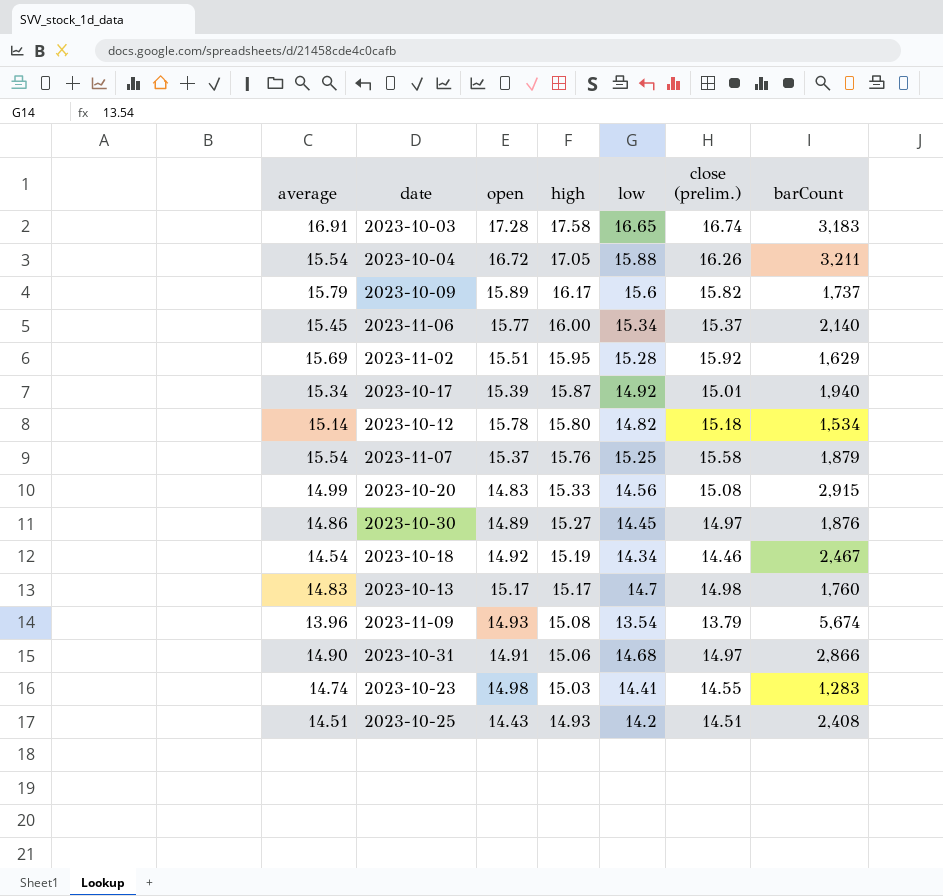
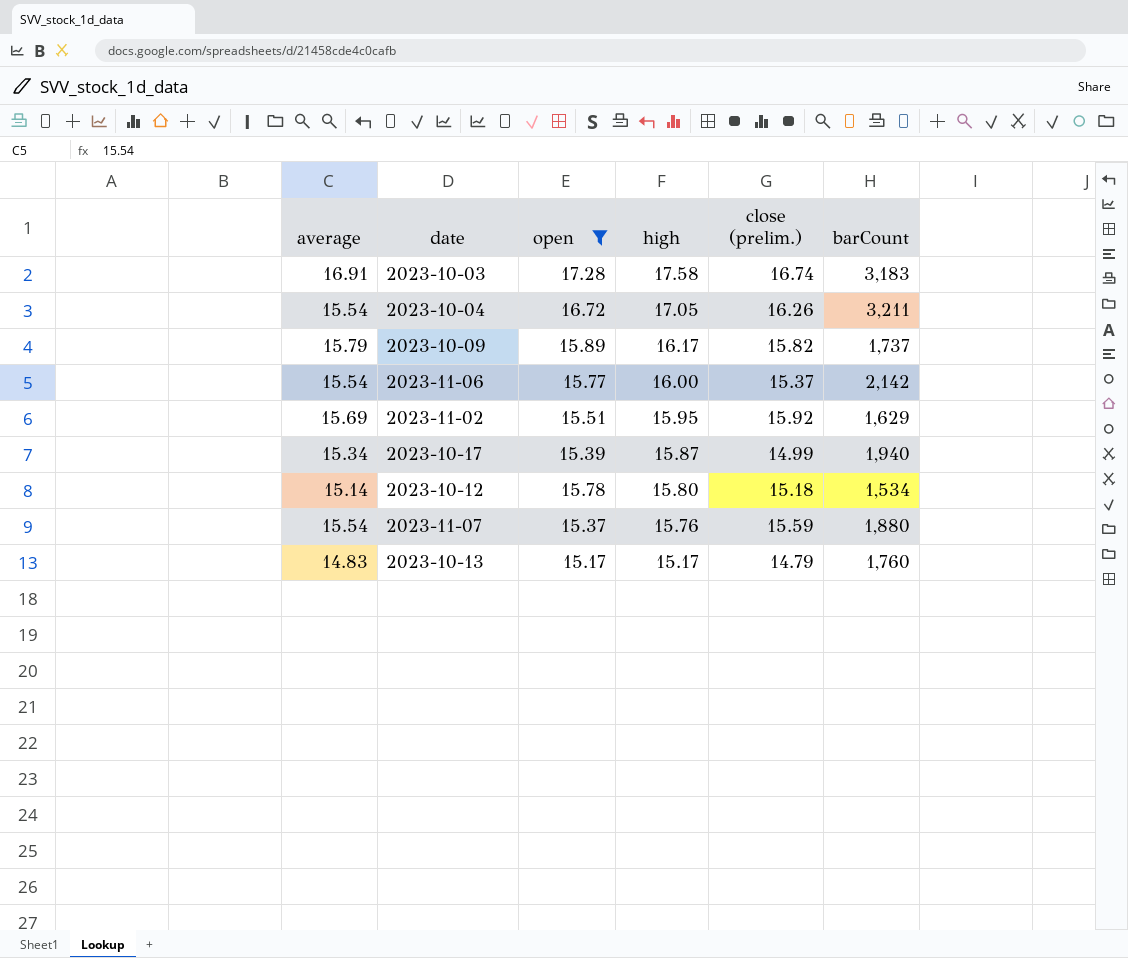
filter: none -> open >= 15.17
column low | position: 5 -> none
2023-11-06 | average: 15.45 -> 15.54
2023-11-06 | barCount: 2,140 -> 2,142
2023-10-17 | close (prelim.): 15.01 -> 14.99
2023-11-07 | close (prelim.): 15.58 -> 15.59
2023-11-07 | barCount: 1,879 -> 1,880
2023-10-13 | close (prelim.): 14.98 -> 14.79

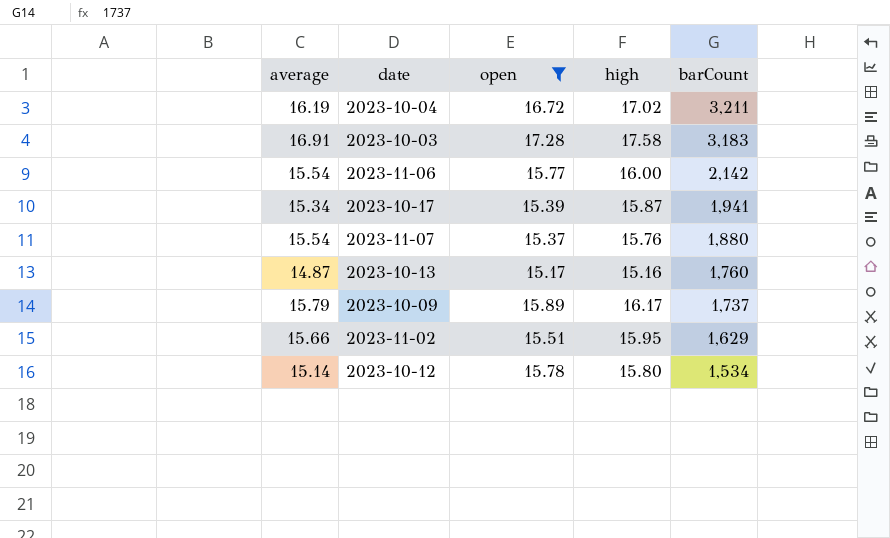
row order: high descending -> barCount descending
column close (prelim.) | position: 5 -> none
2023-10-04 | average: 15.54 -> 16.19
2023-10-04 | high: 17.05 -> 17.02
2023-10-17 | barCount: 1,940 -> 1,941
2023-10-13 | average: 14.83 -> 14.87
2023-10-13 | high: 15.17 -> 15.16
2023-11-02 | average: 15.69 -> 15.66

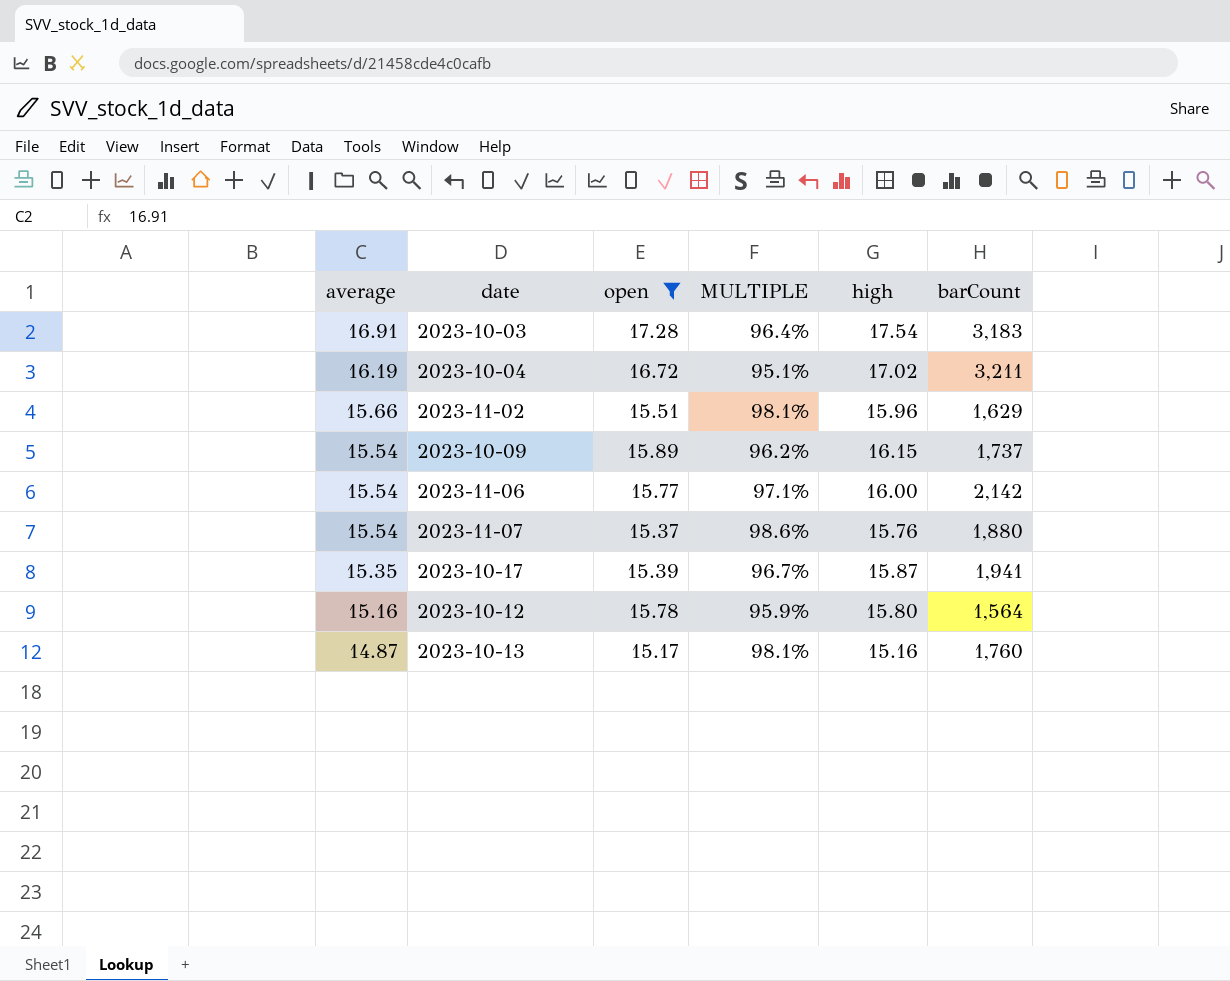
row order: barCount descending -> average descending
column MULTIPLE | formula: none -> [average] / [high]
2023-10-03 | high: 17.58 -> 17.54
2023-11-02 | high: 15.95 -> 15.96
2023-10-09 | average: 15.79 -> 15.54
2023-10-09 | high: 16.17 -> 16.15
2023-10-17 | average: 15.34 -> 15.35
2023-10-12 | average: 15.14 -> 15.16
2023-10-12 | barCount: 1,534 -> 1,564

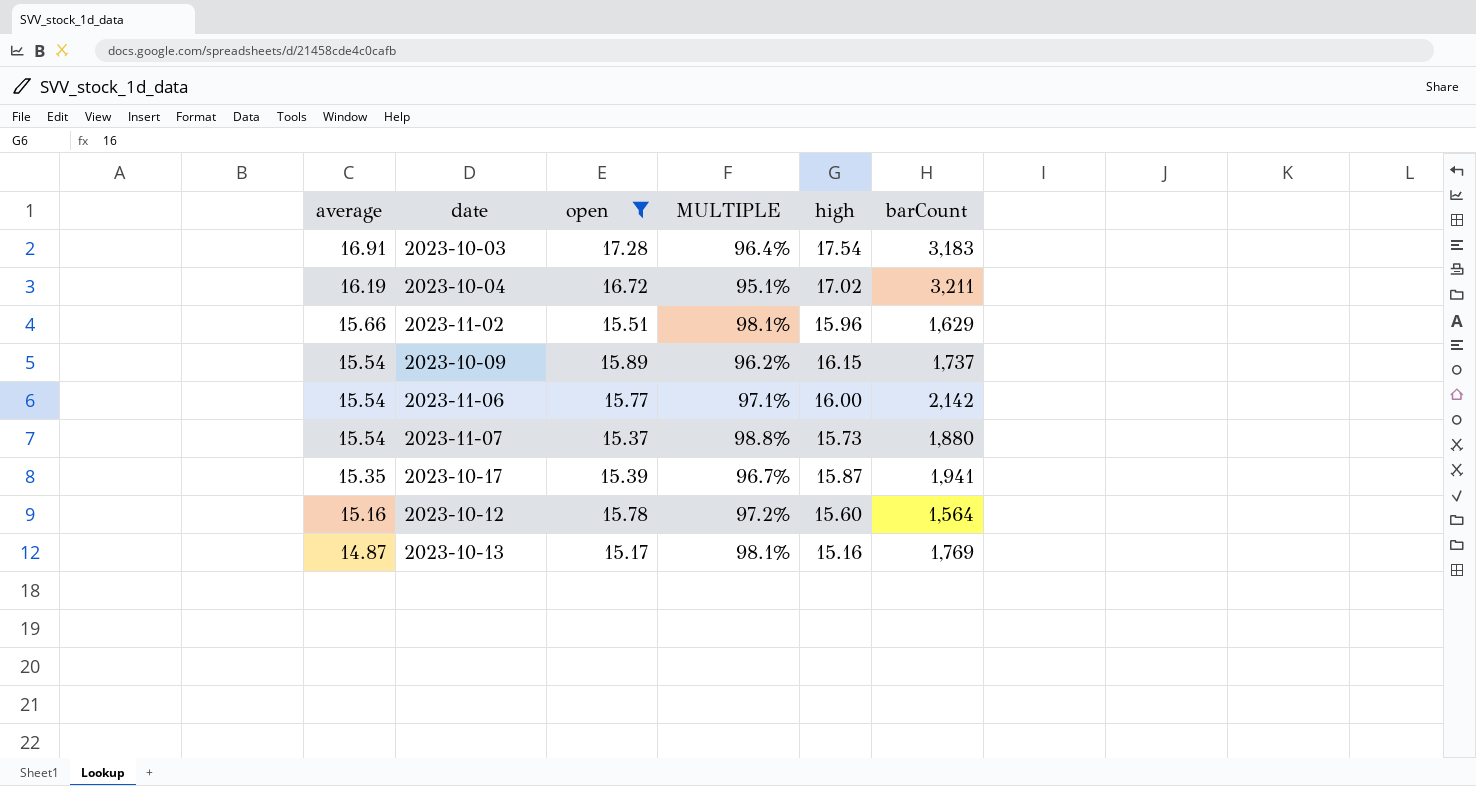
2023-11-07 | MULTIPLE: 98.6% -> 98.8%
2023-11-07 | high: 15.76 -> 15.73
2023-10-12 | MULTIPLE: 95.9% -> 97.2%
2023-10-12 | high: 15.80 -> 15.60
2023-10-13 | barCount: 1,760 -> 1,769

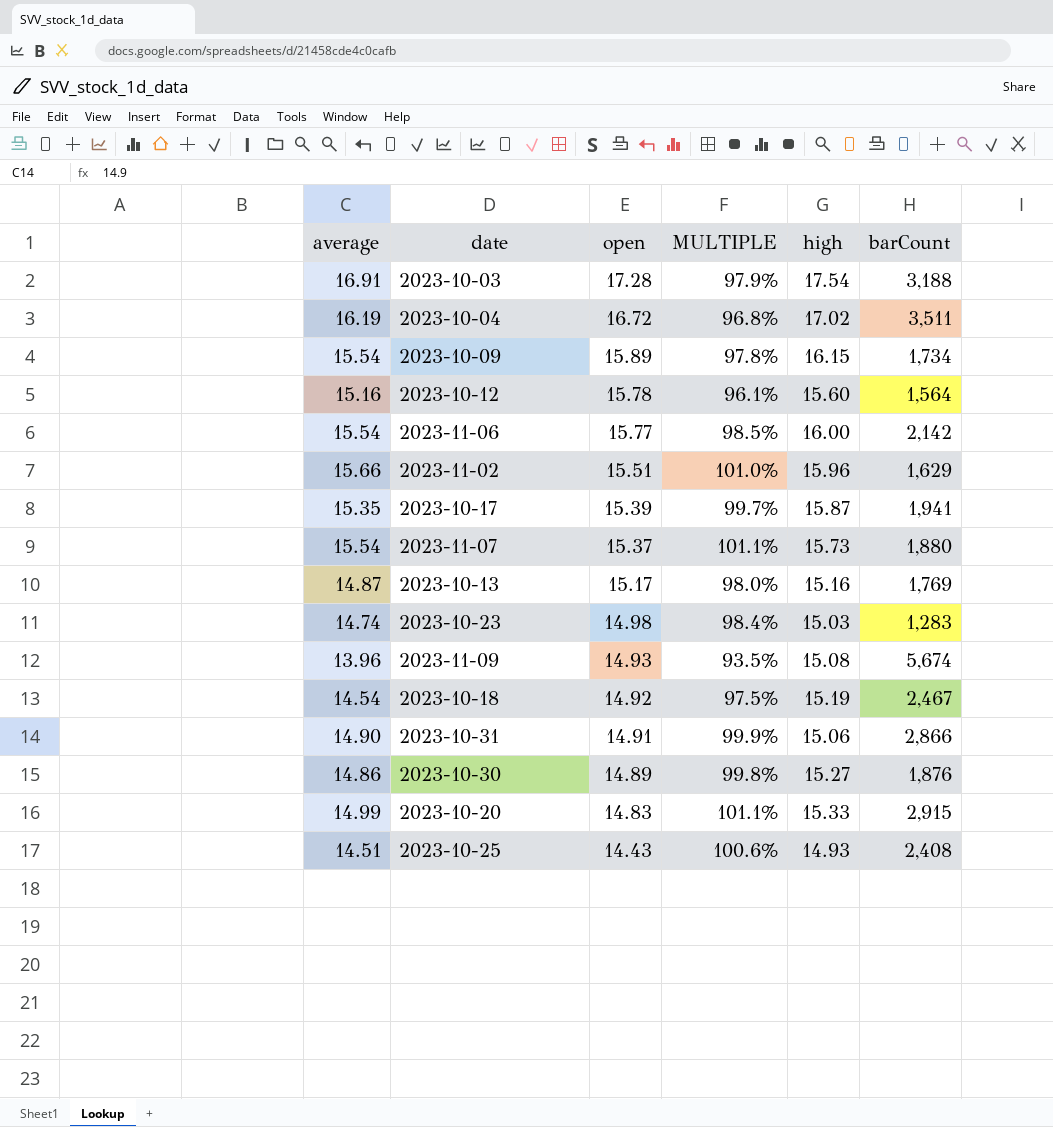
filter: open >= 15.17 -> none
row order: average descending -> open descending
column MULTIPLE | formula: [average] / [high] -> [average] / [open]
2023-10-03 | barCount: 3,183 -> 3,188
2023-10-04 | barCount: 3,211 -> 3,511
2023-10-09 | barCount: 1,737 -> 1,734

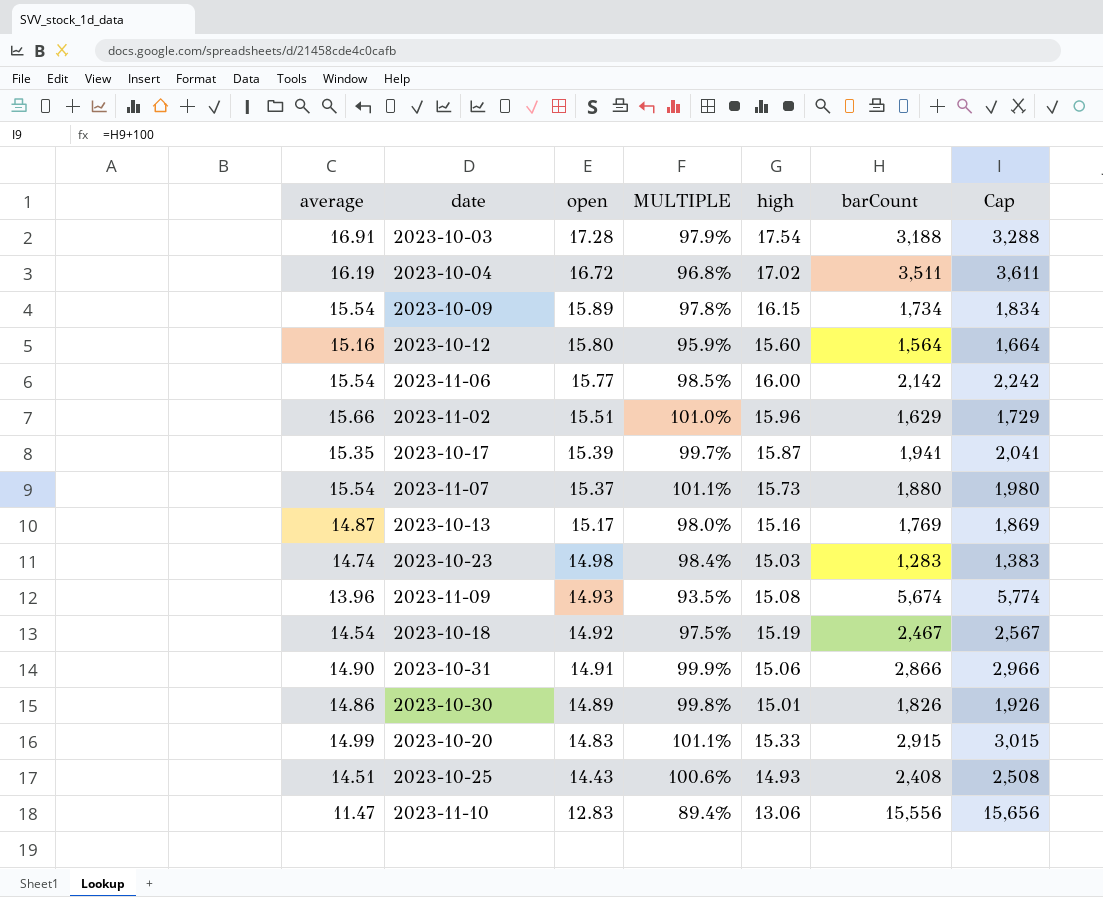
column Cap | formula: none -> [barCount] + 100
2023-10-12 | open: 15.78 -> 15.80
2023-10-12 | MULTIPLE: 96.1% -> 95.9%
2023-10-30 | high: 15.27 -> 15.01
2023-10-30 | barCount: 1,876 -> 1,826
row 2023-11-10: none -> 11.47 | 12.83 | 89.4% | 13.06 | 15,556 | 15,656

